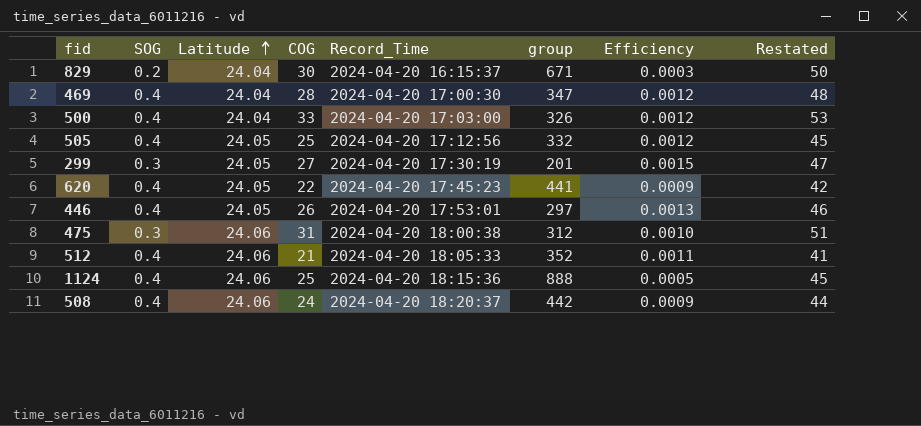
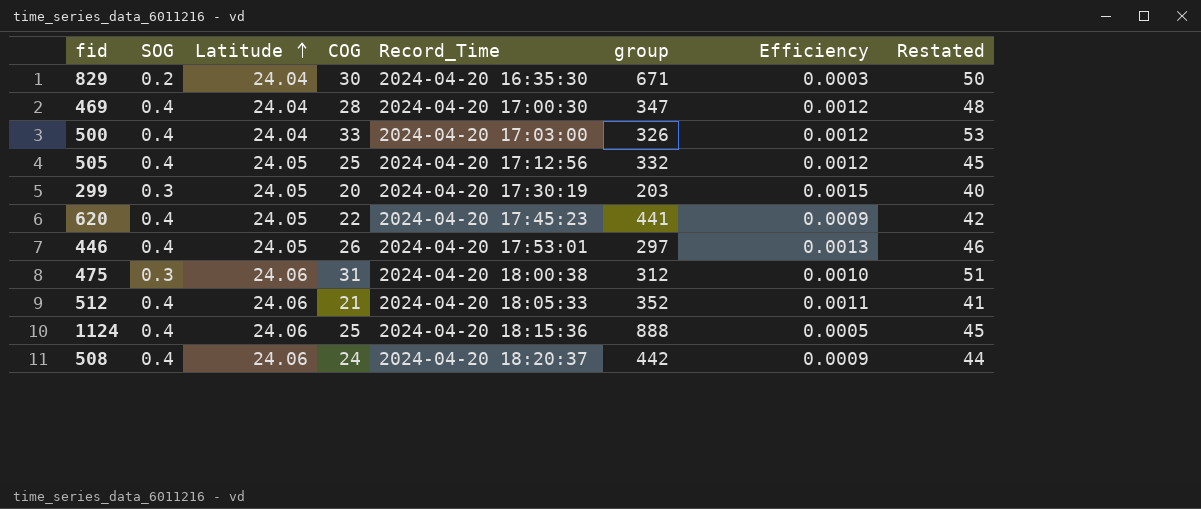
829 | Record_Time: 2024-04-20 16:15:37 -> 2024-04-20 16:35:30
299 | COG: 27 -> 20
299 | group: 201 -> 203
299 | Restated: 47 -> 40

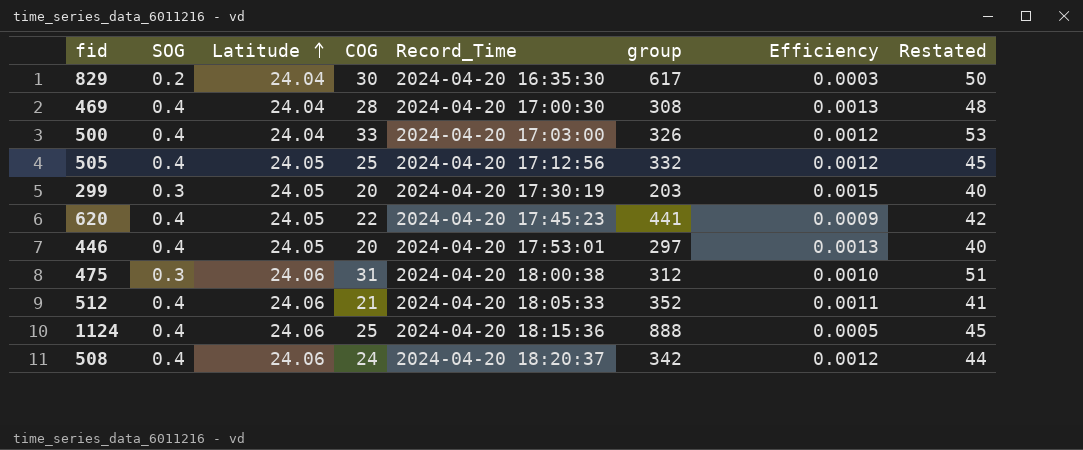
829 | group: 671 -> 617
469 | group: 347 -> 308
469 | Efficiency: 0.0012 -> 0.0013
446 | COG: 26 -> 20
446 | Restated: 46 -> 40
508 | group: 442 -> 342
508 | Efficiency: 0.0009 -> 0.0012

